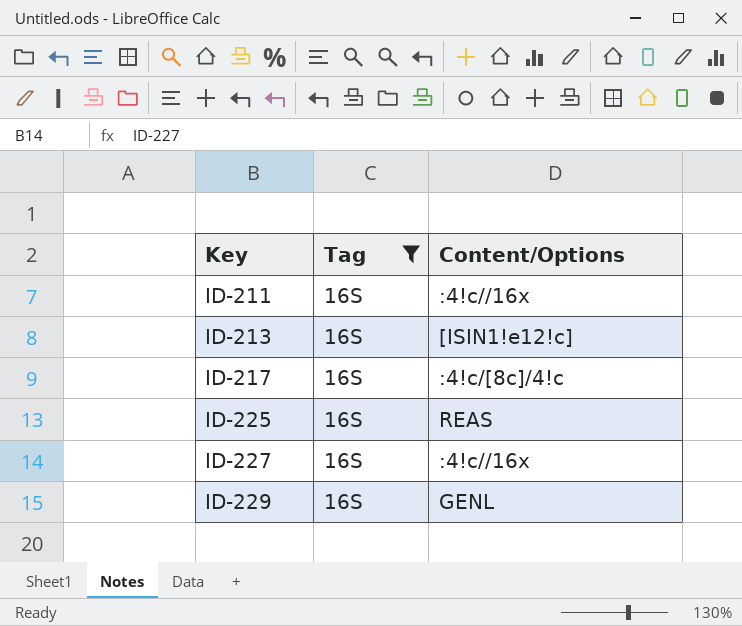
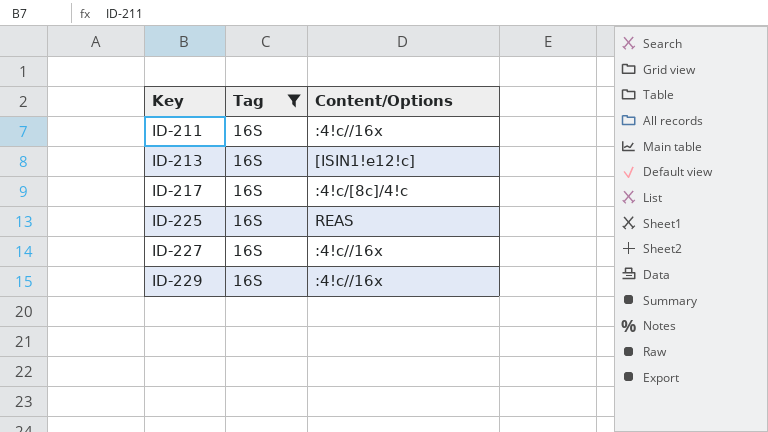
ID-229 | Content/Options: GENL -> :4!c//16x

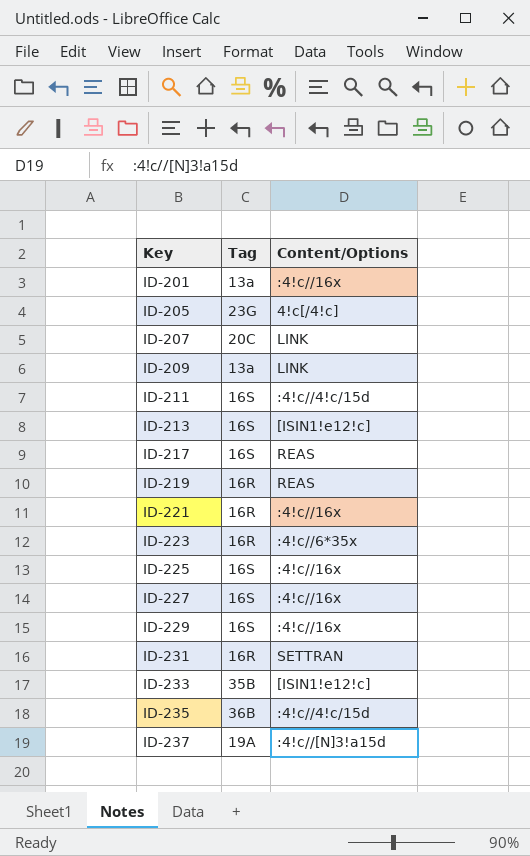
filter: Tag = 16S -> none
ID-211 | Content/Options: :4!c//16x -> :4!c//4!c/15d
ID-217 | Content/Options: :4!c/[8c]/4!c -> REAS
ID-225 | Content/Options: REAS -> :4!c//16x

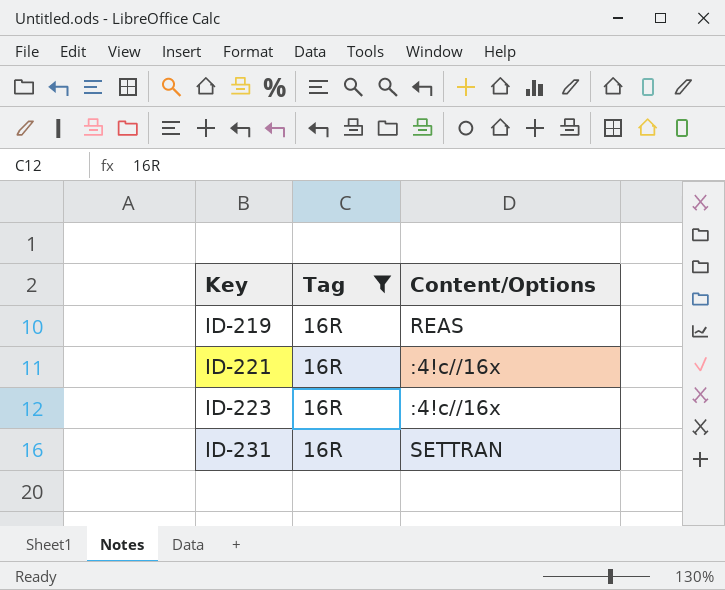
filter: none -> Tag = 16R
ID-223 | Content/Options: :4!c//6*35x -> :4!c//16x

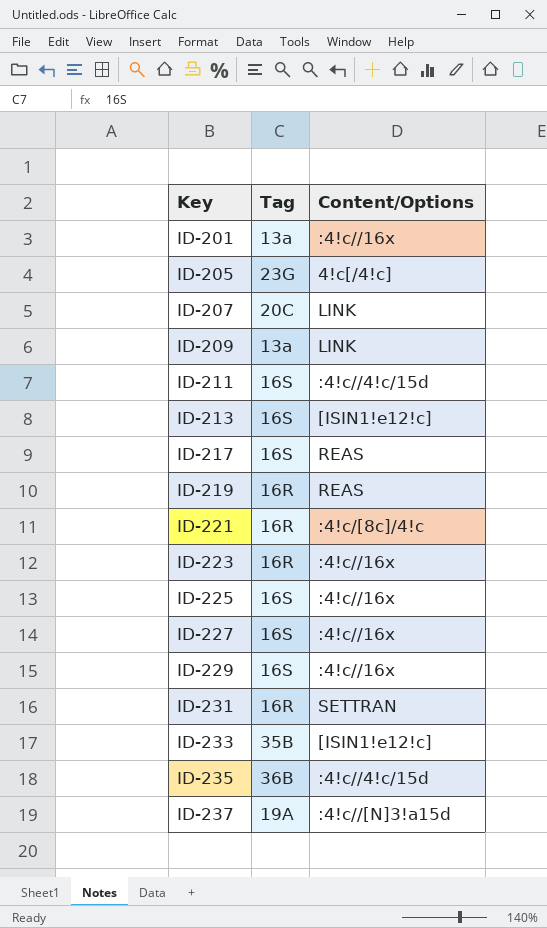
filter: Tag = 16R -> none
ID-221 | Content/Options: :4!c//16x -> :4!c/[8c]/4!c

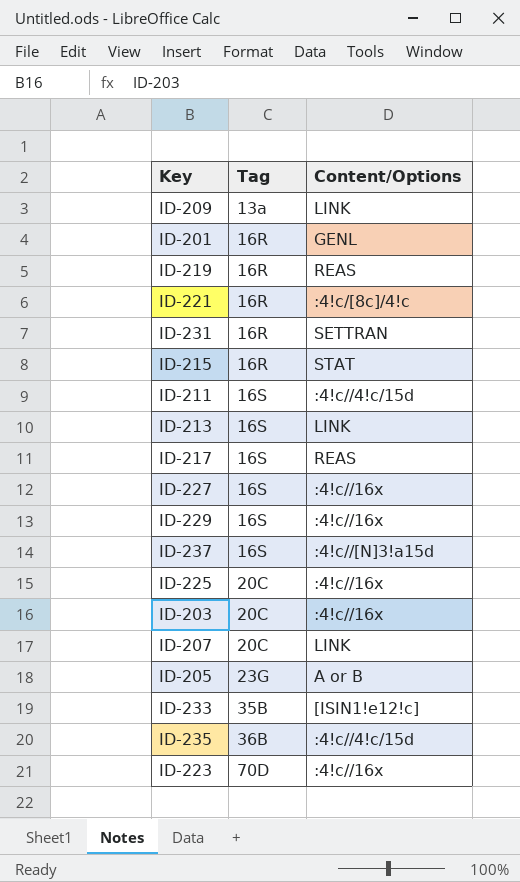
row order: Key ascending -> Tag ascending
ID-201 | Tag: 13a -> 16R
ID-201 | Content/Options: :4!c//16x -> GENL
row ID-215: none -> 16R | STAT
ID-213 | Content/Options: [ISIN1!e12!c] -> LINK
ID-237 | Tag: 19A -> 16S
ID-225 | Tag: 16S -> 20C
row ID-203: none -> 20C | :4!c//16x
ID-205 | Content/Options: 4!c[/4!c] -> A or B
ID-223 | Tag: 16R -> 70D

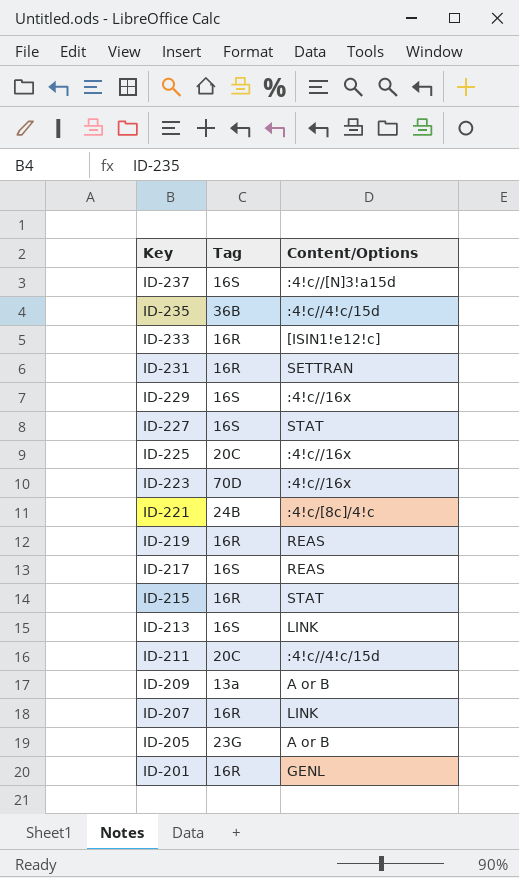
row order: Tag ascending -> Key descending
row ID-203: 20C | :4!c//16x -> none
ID-233 | Tag: 35B -> 16R
ID-227 | Content/Options: :4!c//16x -> STAT
ID-221 | Tag: 16R -> 24B
ID-211 | Tag: 16S -> 20C
ID-209 | Content/Options: LINK -> A or B
ID-207 | Tag: 20C -> 16R

